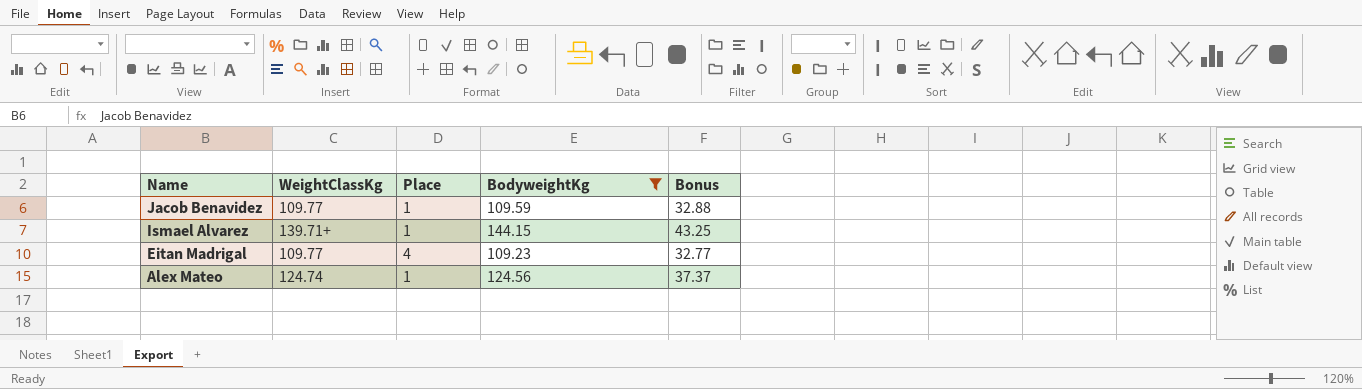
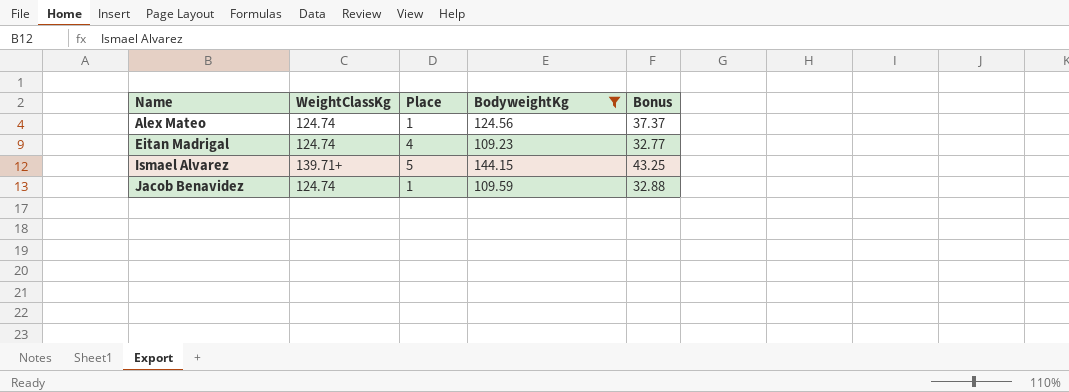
row order: Name descending -> Name ascending
Eitan Madrigal | WeightClassKg: 109.77 -> 124.74
Ismael Alvarez | Place: 1 -> 5
Jacob Benavidez | WeightClassKg: 109.77 -> 124.74

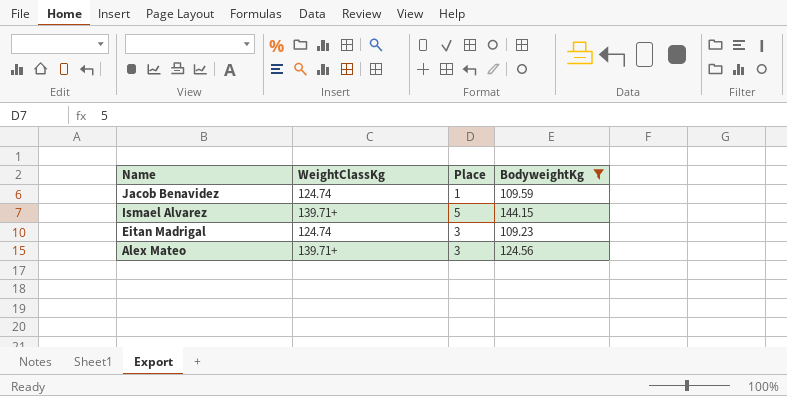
row order: Name ascending -> Name descending
column Bonus | formula: [BodyweightKg] * 0.3 -> none
Eitan Madrigal | Place: 4 -> 3
Alex Mateo | WeightClassKg: 124.74 -> 139.71+
Alex Mateo | Place: 1 -> 3

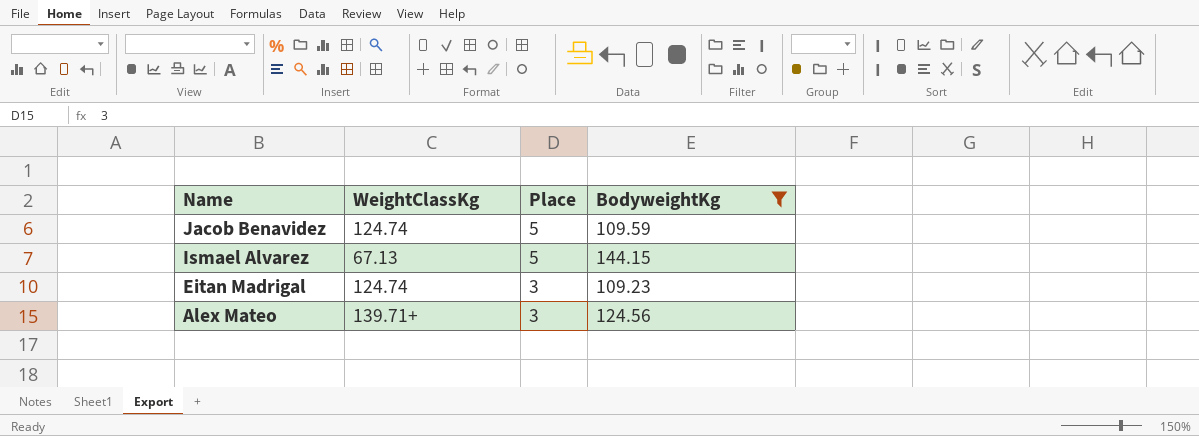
Jacob Benavidez | Place: 1 -> 5
Ismael Alvarez | WeightClassKg: 139.71+ -> 67.13

